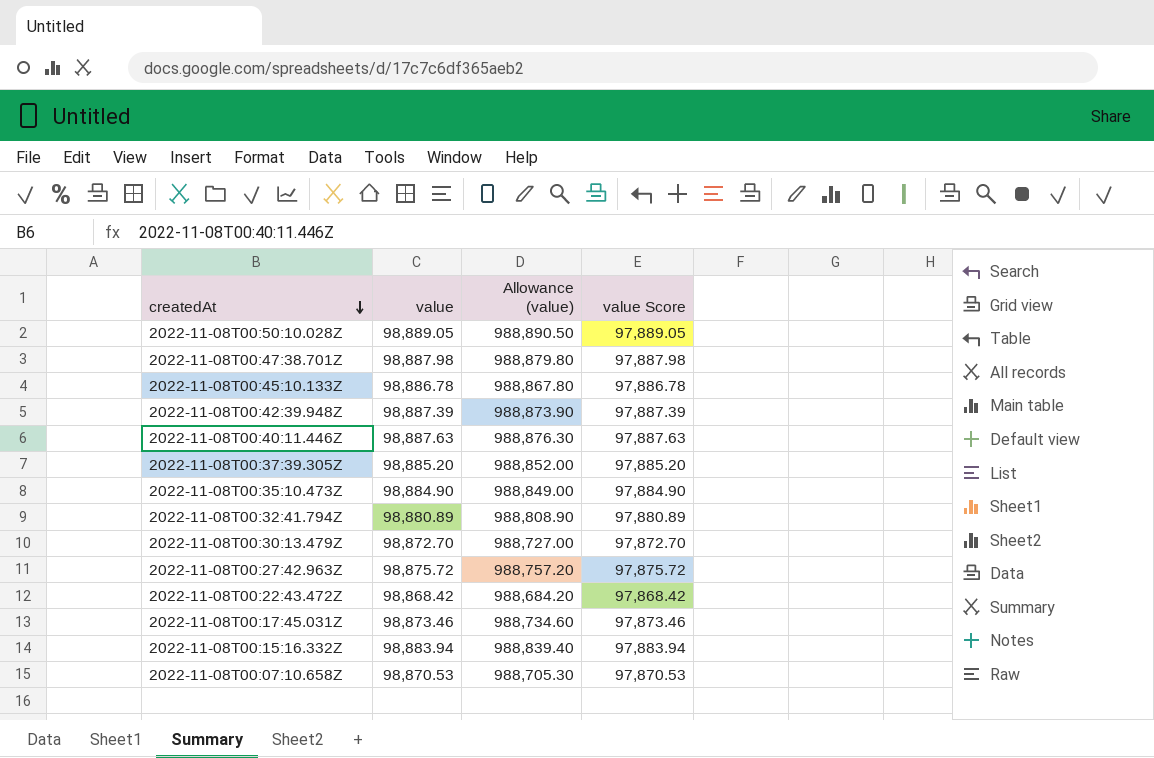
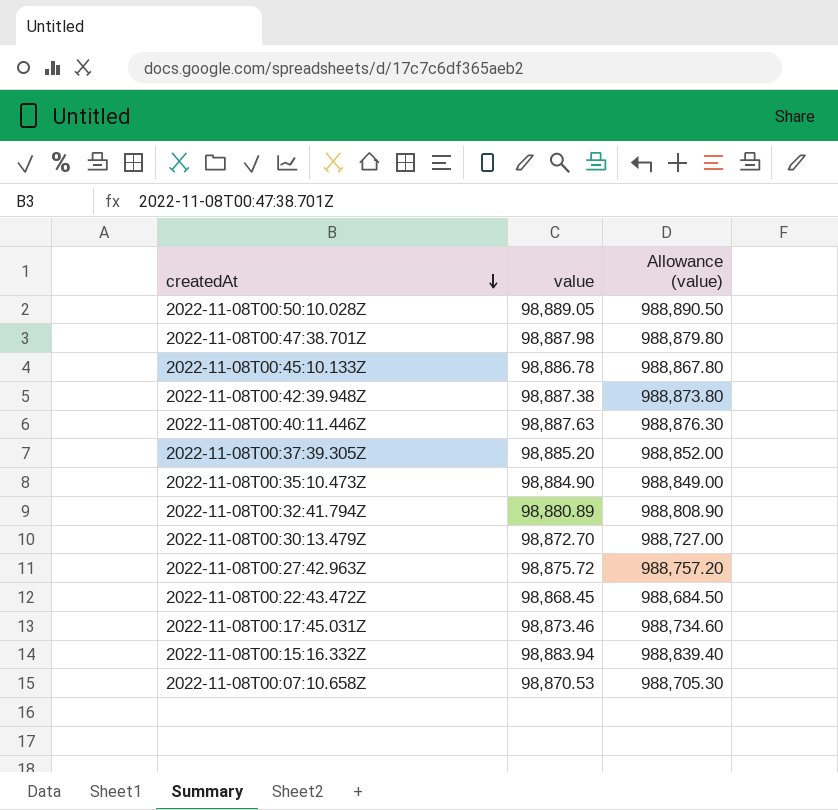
column value Score | formula: [value] - 1000 -> none
2022-11-08T00:42:39.948Z | value: 98,887.39 -> 98,887.38
2022-11-08T00:42:39.948Z | Allowance (value): 988,873.90 -> 988,873.80
2022-11-08T00:22:43.472Z | value: 98,868.42 -> 98,868.45
2022-11-08T00:22:43.472Z | Allowance (value): 988,684.20 -> 988,684.50

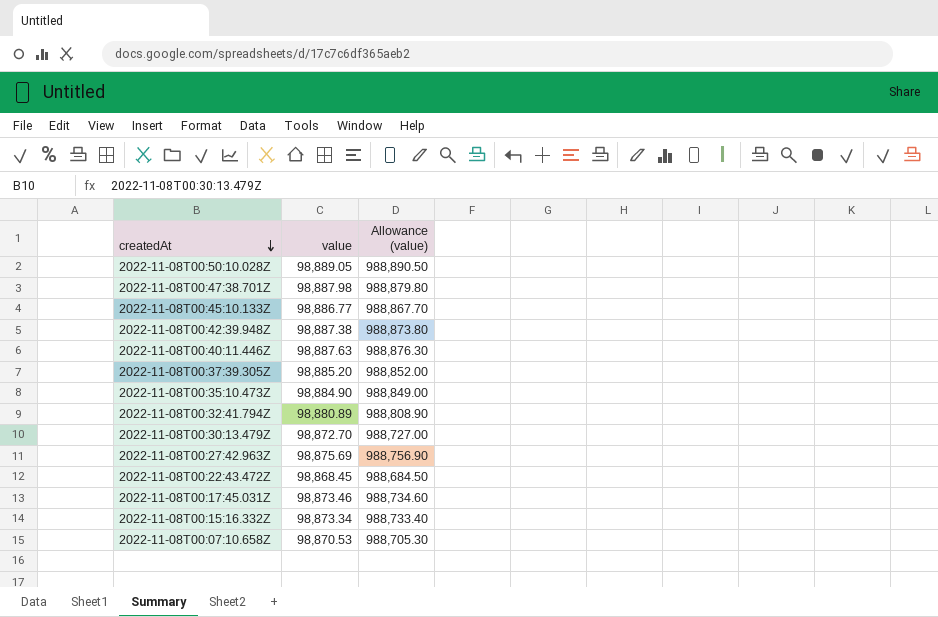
2022-11-08T00:45:10.133Z | value: 98,886.78 -> 98,886.77
2022-11-08T00:45:10.133Z | Allowance (value): 988,867.80 -> 988,867.70
2022-11-08T00:27:42.963Z | value: 98,875.72 -> 98,875.69
2022-11-08T00:27:42.963Z | Allowance (value): 988,757.20 -> 988,756.90
2022-11-08T00:15:16.332Z | value: 98,883.94 -> 98,873.34
2022-11-08T00:15:16.332Z | Allowance (value): 988,839.40 -> 988,733.40

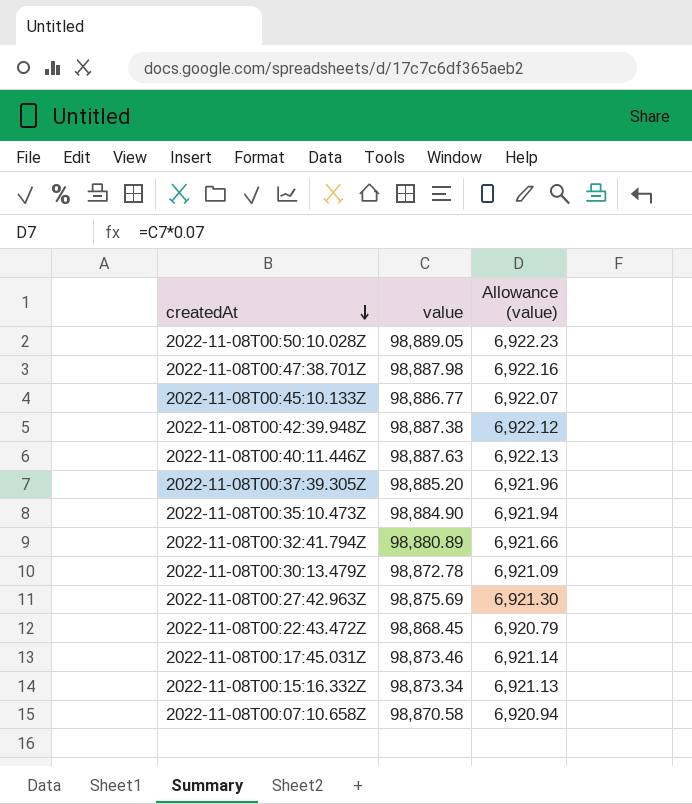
column Allowance (value) | formula: [value] * 10 -> [value] * 0.07
2022-11-08T00:30:13.479Z | value: 98,872.70 -> 98,872.78
2022-11-08T00:07:10.658Z | value: 98,870.53 -> 98,870.58

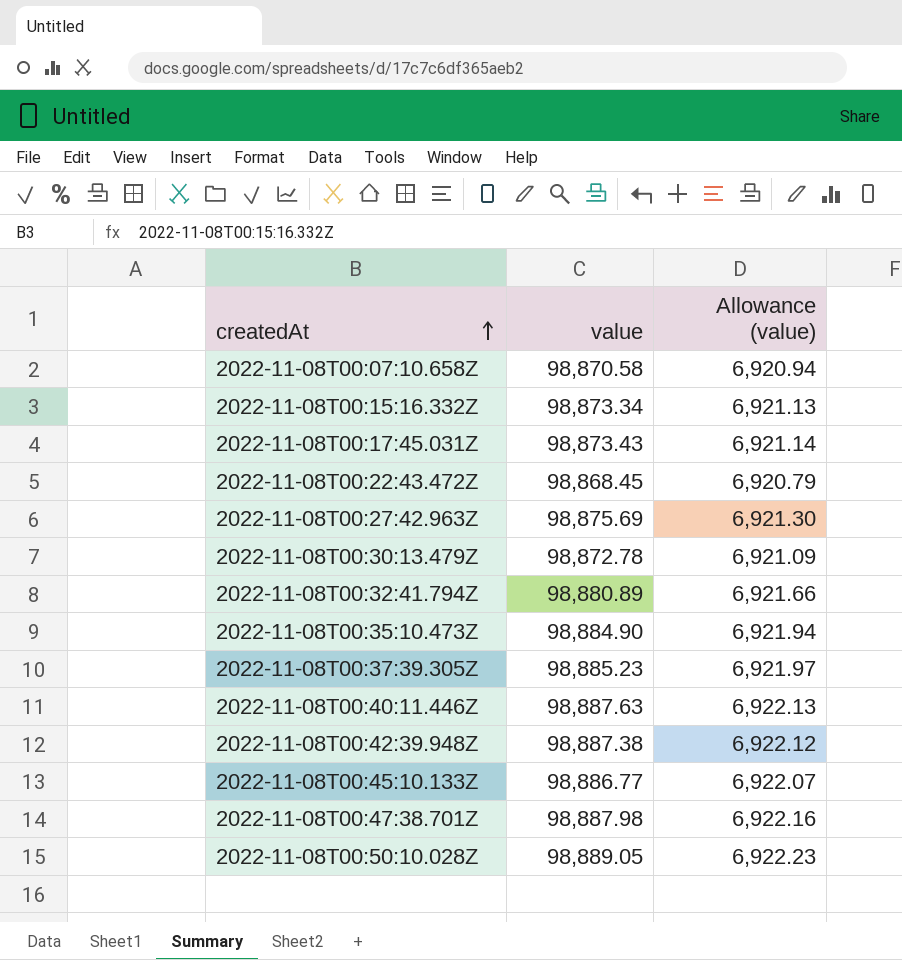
row order: createdAt descending -> createdAt ascending
2022-11-08T00:17:45.031Z | value: 98,873.46 -> 98,873.43
2022-11-08T00:37:39.305Z | value: 98,885.20 -> 98,885.23
2022-11-08T00:37:39.305Z | Allowance (value): 6,921.96 -> 6,921.97

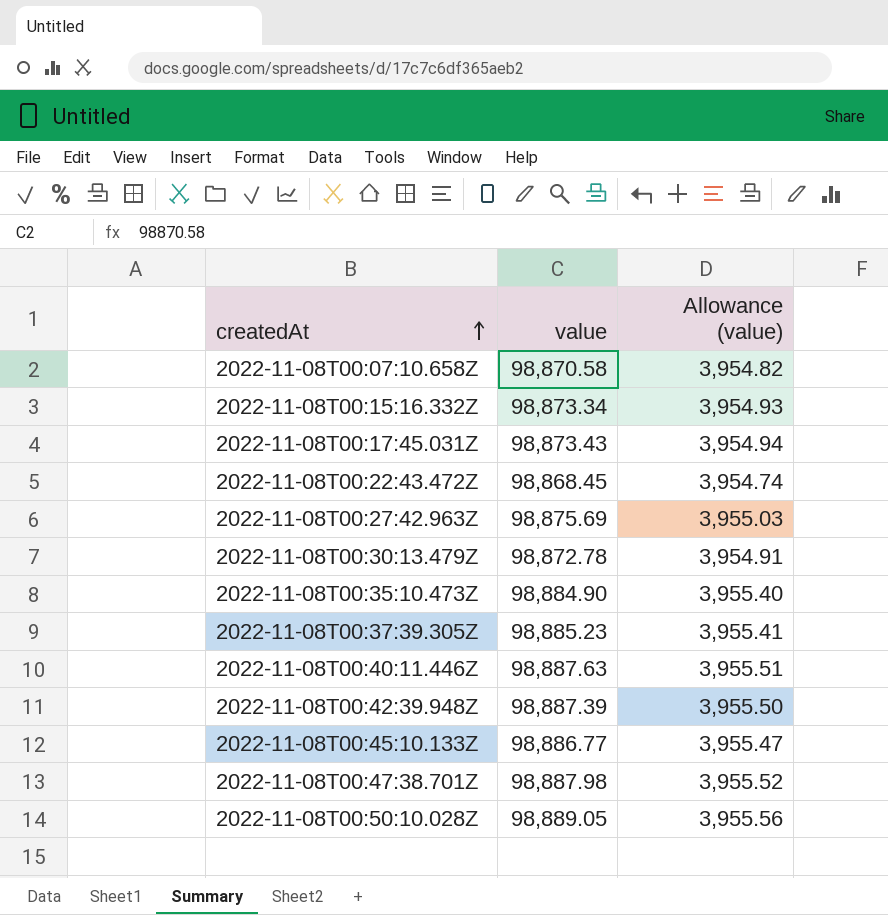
column Allowance (value) | formula: [value] * 0.07 -> [value] * 0.04
row 2022-11-08T00:32:41.794Z: 98,880.89 | 6,921.66 -> none
2022-11-08T00:42:39.948Z | value: 98,887.38 -> 98,887.39

